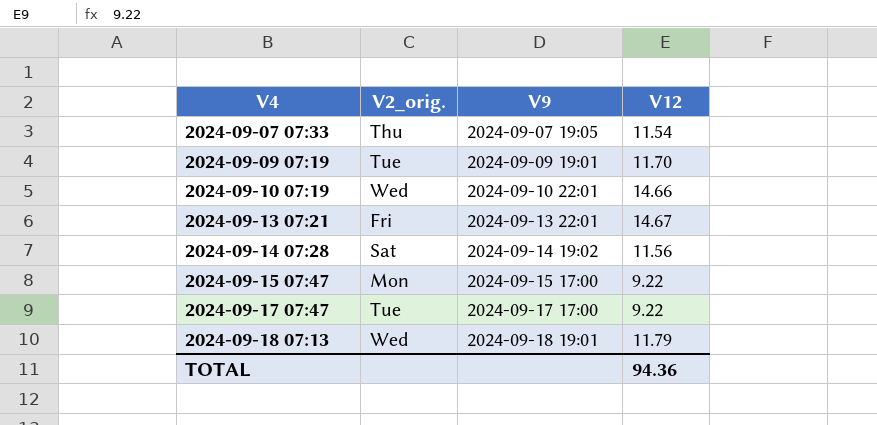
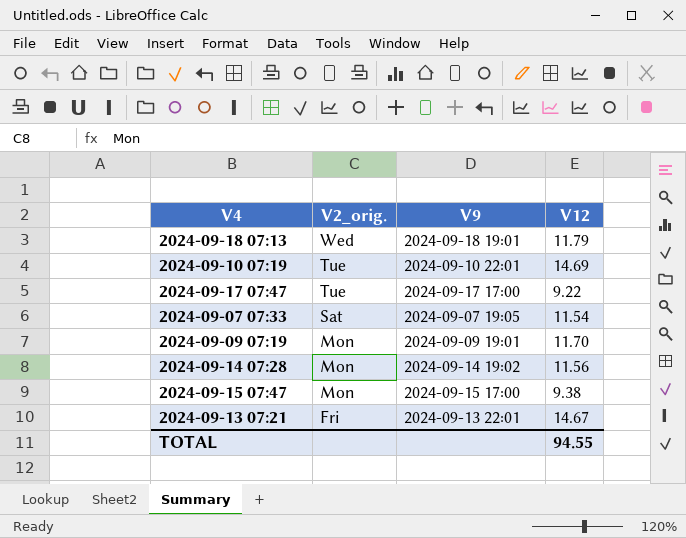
row order: V4 ascending -> V2_orig. descending
2024-09-10 07:19 | V2_orig.: Wed -> Tue
2024-09-10 07:19 | V12: 14.66 -> 14.69
2024-09-07 07:33 | V2_orig.: Thu -> Sat
2024-09-09 07:19 | V2_orig.: Tue -> Mon
2024-09-14 07:28 | V2_orig.: Sat -> Mon
2024-09-15 07:47 | V12: 9.22 -> 9.38
TOTAL | V12: 94.36 -> 94.55

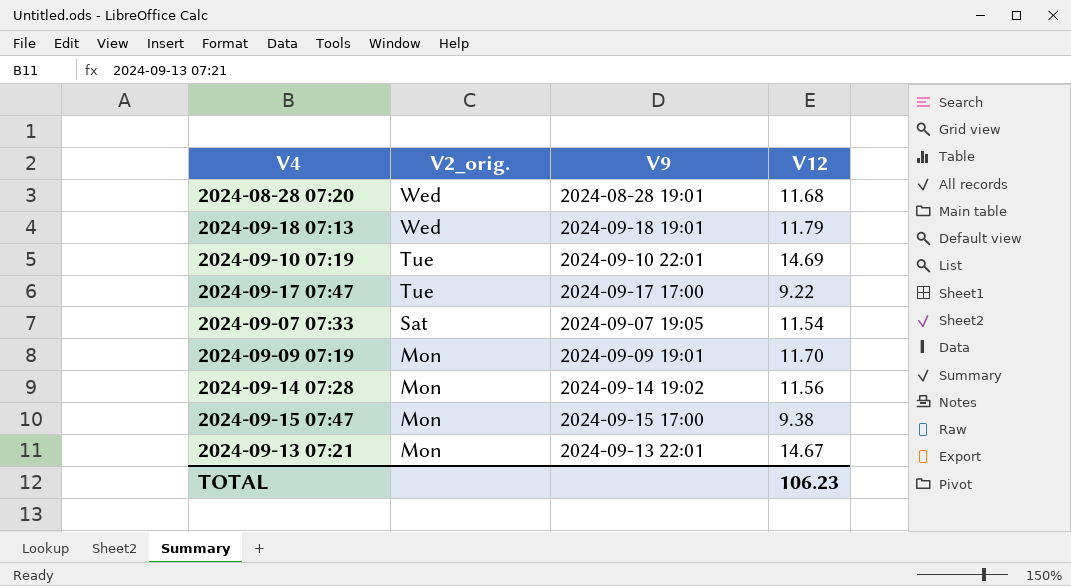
row 2024-08-28 07:20: none -> Wed | 2024-08-28 19:01 | 11.68
2024-09-13 07:21 | V2_orig.: Fri -> Mon
TOTAL | V12: 94.55 -> 106.23

